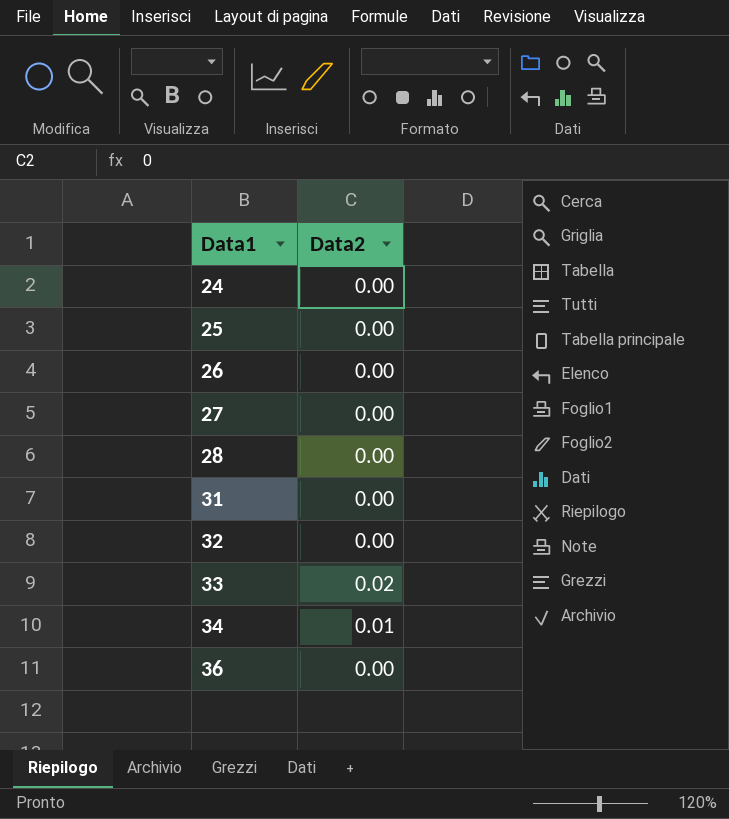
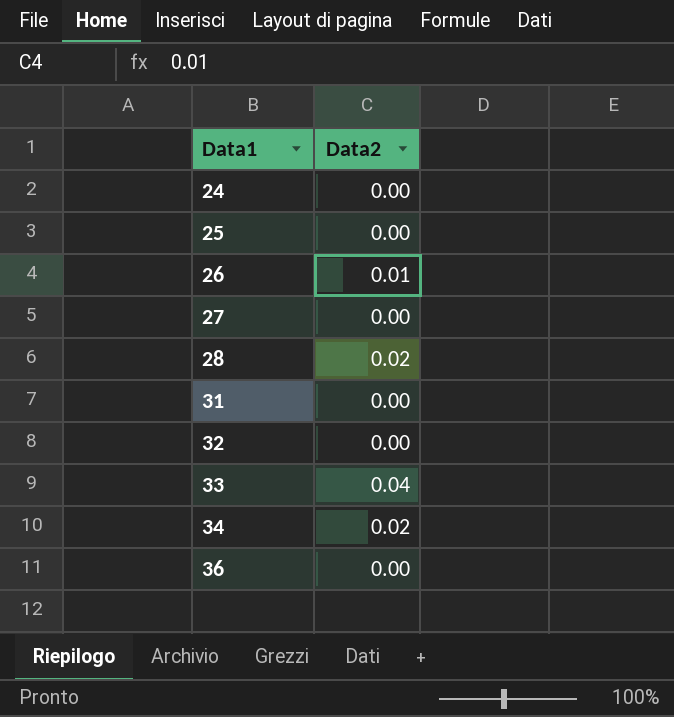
26 | Data2: 0.00 -> 0.01
28 | Data2: 0.00 -> 0.02
33 | Data2: 0.02 -> 0.04
34 | Data2: 0.01 -> 0.02

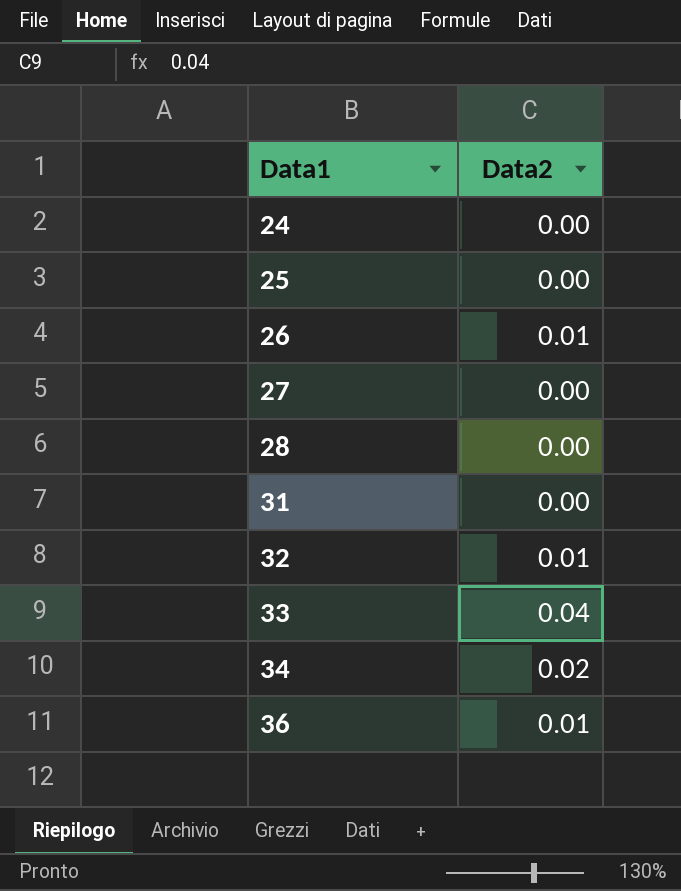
28 | Data2: 0.02 -> 0.00
32 | Data2: 0.00 -> 0.01
36 | Data2: 0.00 -> 0.01

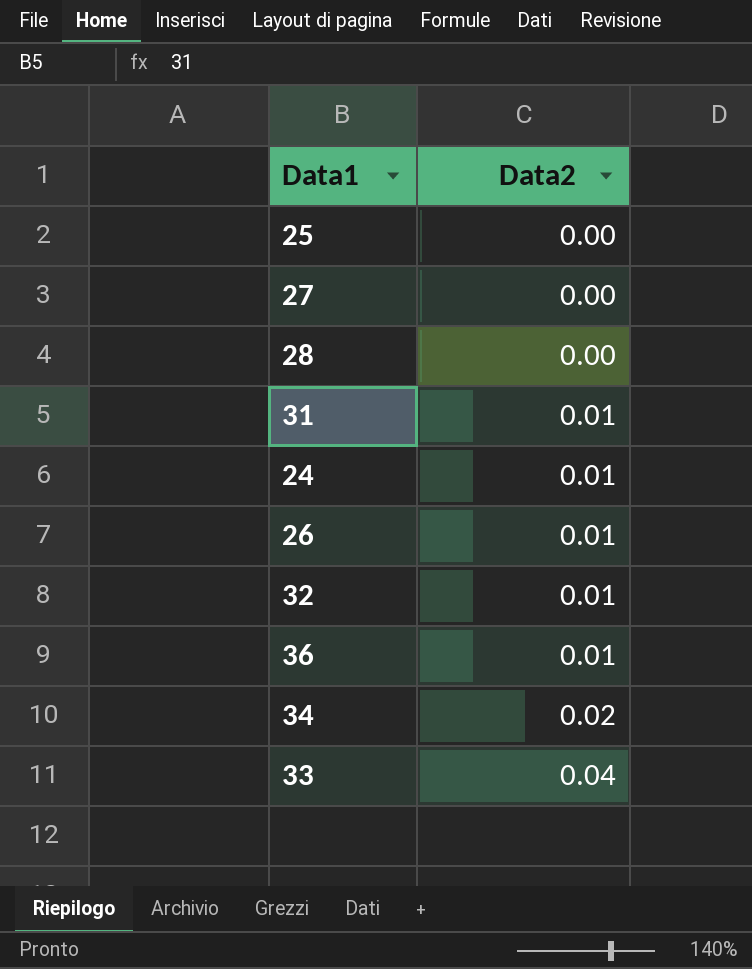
row order: Data1 ascending -> Data2 ascending
31 | Data2: 0.00 -> 0.01
24 | Data2: 0.00 -> 0.01

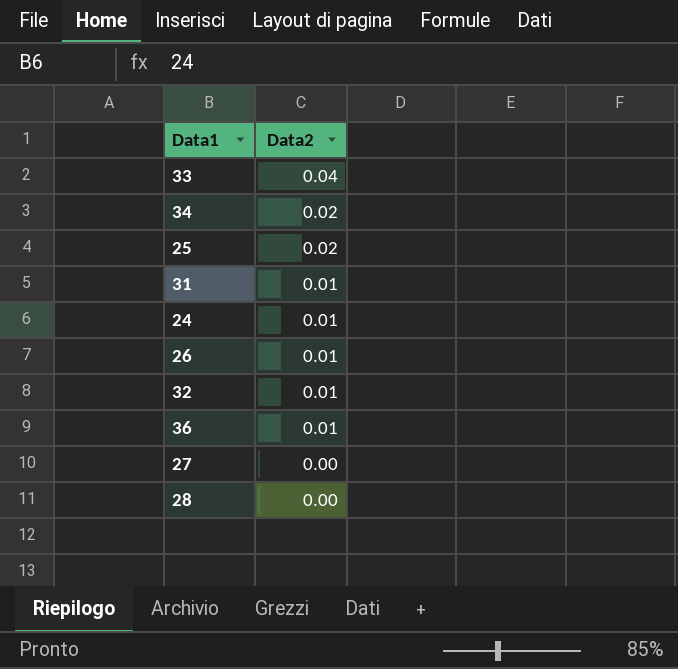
row order: Data2 ascending -> Data2 descending
25 | Data2: 0.00 -> 0.02

